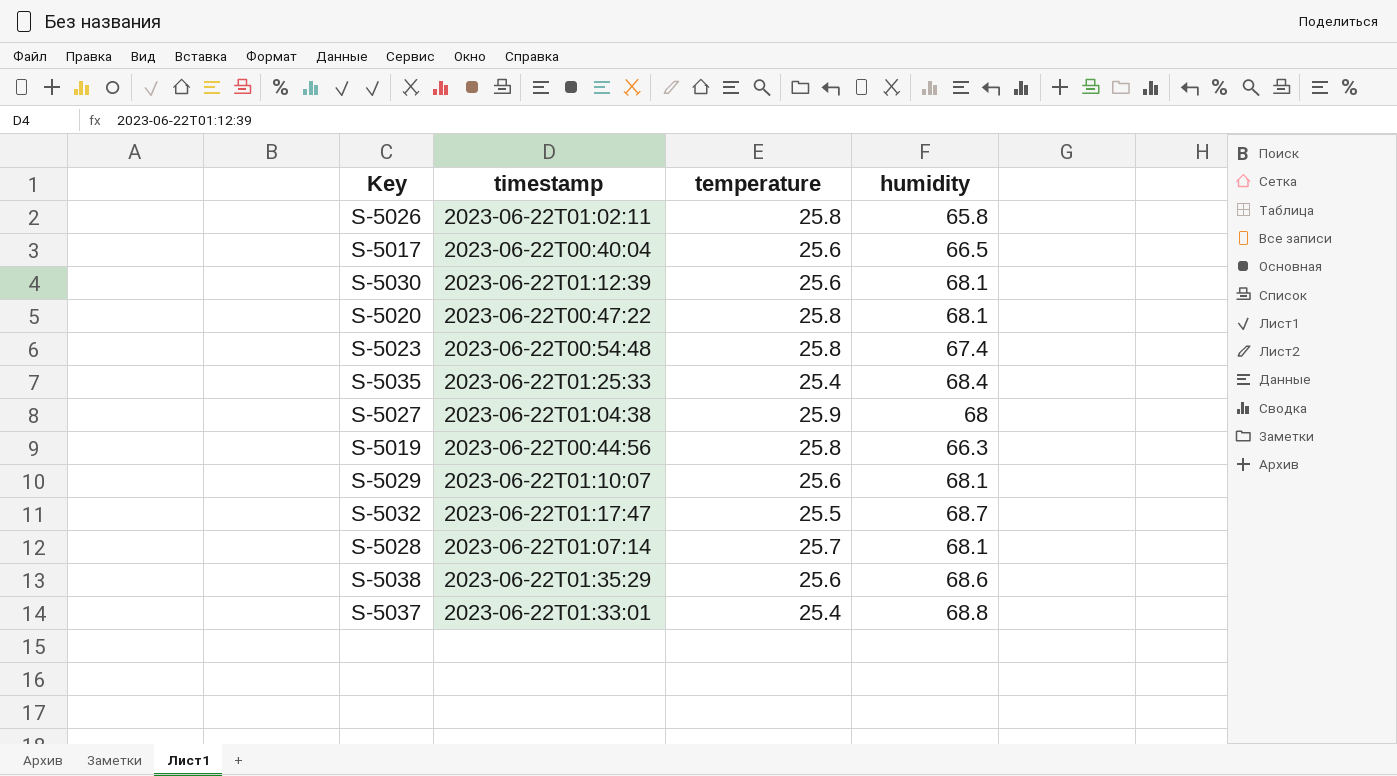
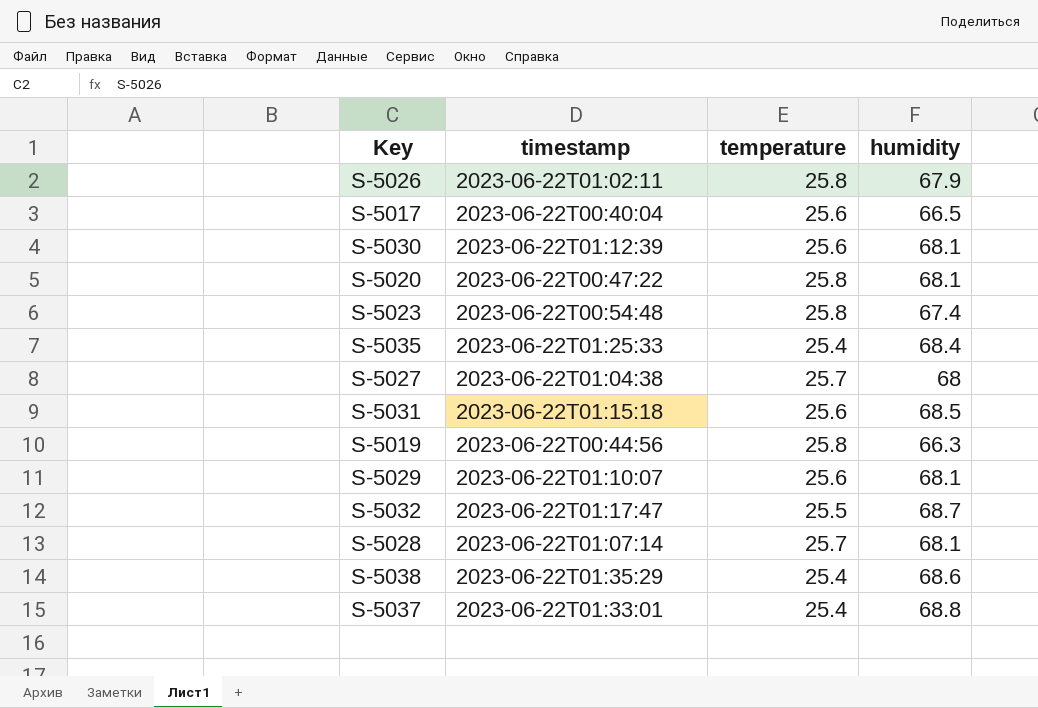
S-5026 | humidity: 65.8 -> 67.9
S-5027 | temperature: 25.9 -> 25.7
row S-5031: none -> 2023-06-22T01:15:18 | 25.6 | 68.5
S-5038 | temperature: 25.6 -> 25.4

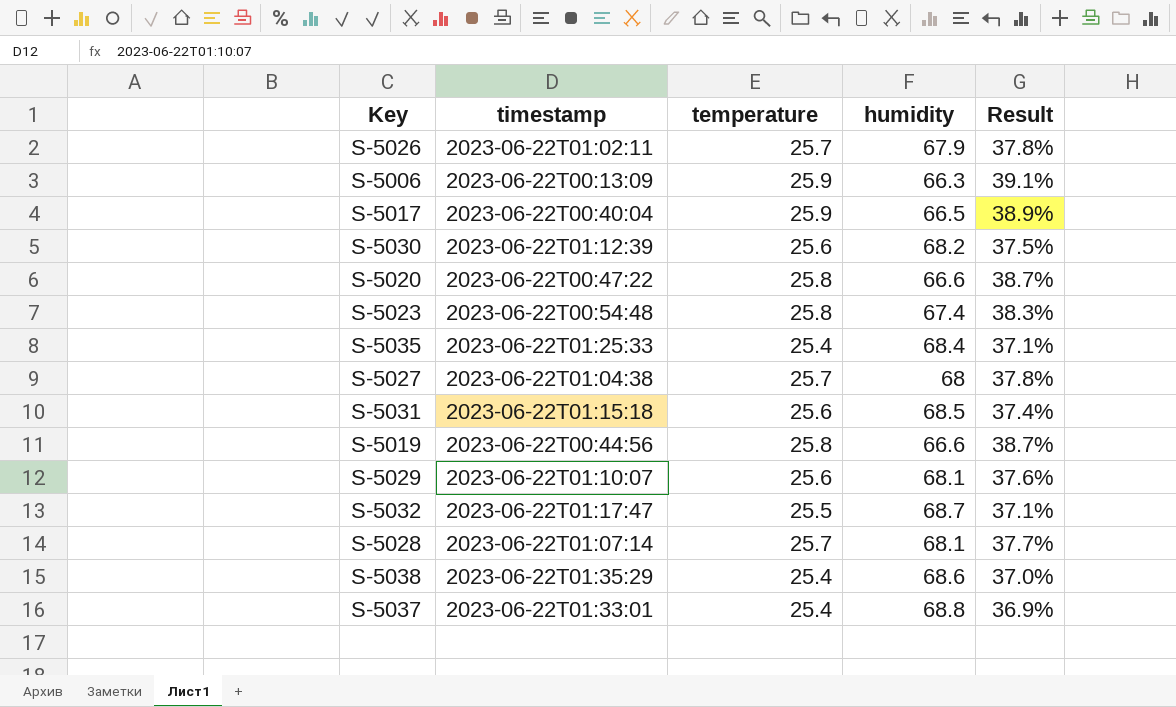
column Result | formula: none -> [temperature] / [humidity]
S-5026 | temperature: 25.8 -> 25.7
row S-5006: none -> 2023-06-22T00:13:09 | 25.9 | 66.3 | 39.1%
S-5017 | temperature: 25.6 -> 25.9
S-5030 | humidity: 68.1 -> 68.2
S-5020 | humidity: 68.1 -> 66.6
S-5019 | humidity: 66.3 -> 66.6

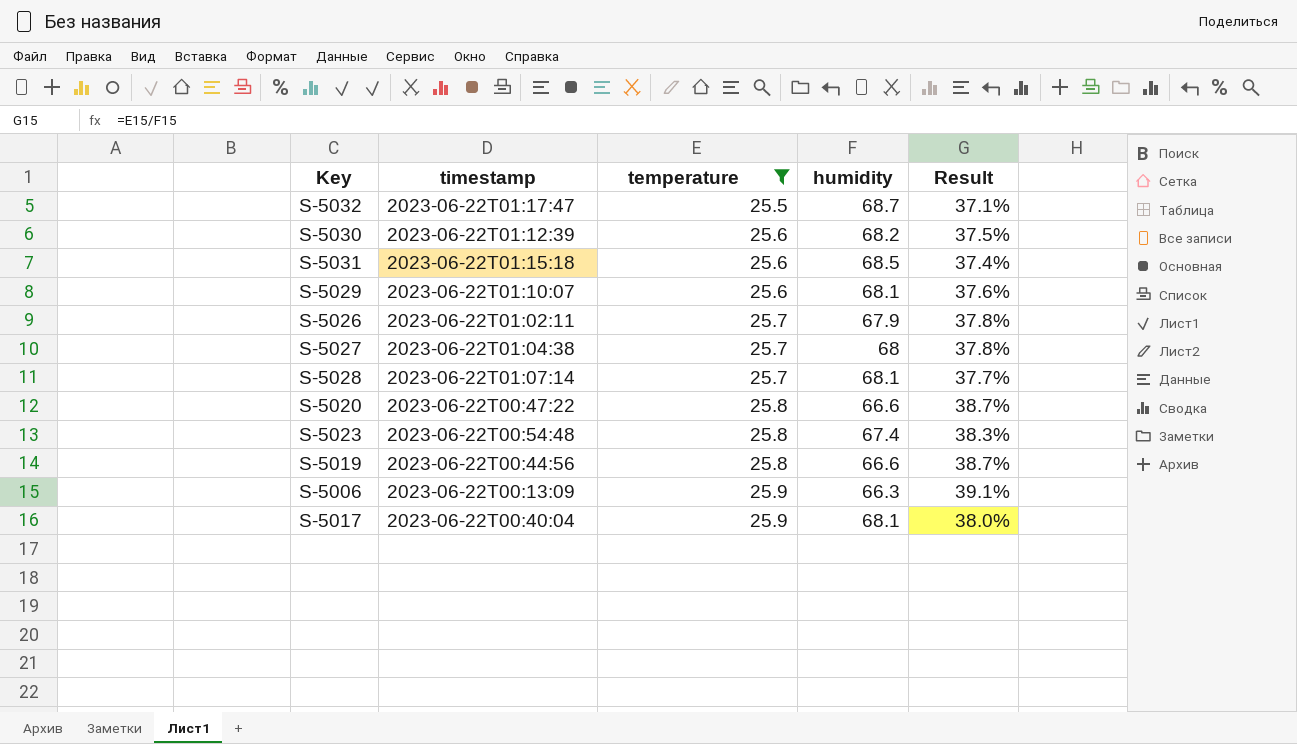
filter: none -> temperature != 25.4
row order: none -> temperature ascending
S-5017 | humidity: 66.5 -> 68.1
S-5017 | Result: 38.9% -> 38.0%

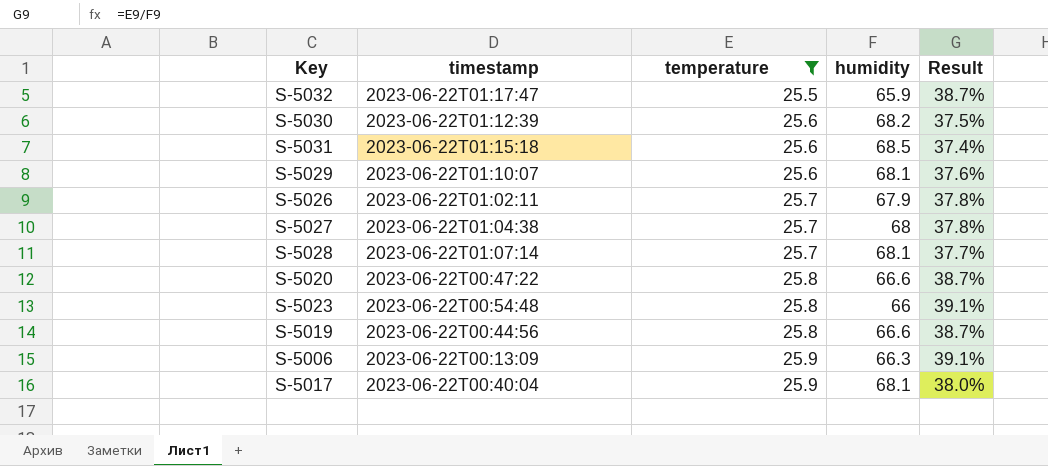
S-5032 | humidity: 68.7 -> 65.9
S-5032 | Result: 37.1% -> 38.7%
S-5023 | humidity: 67.4 -> 66
S-5023 | Result: 38.3% -> 39.1%

